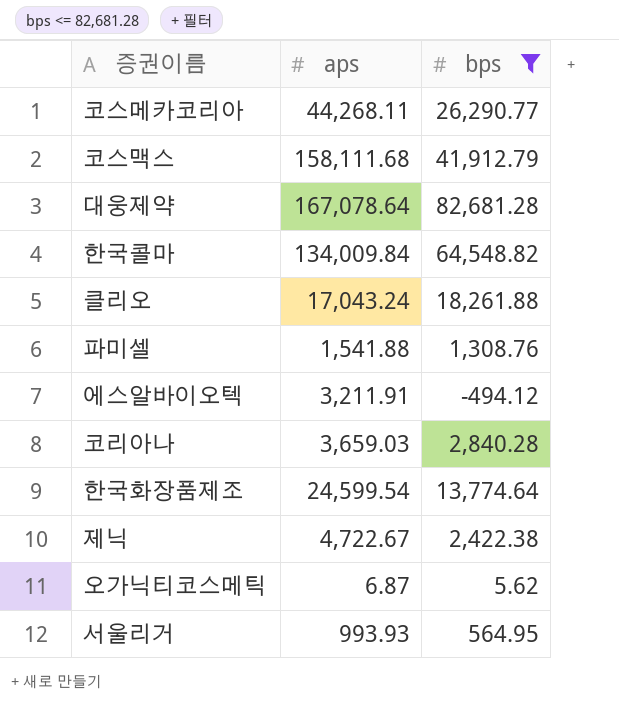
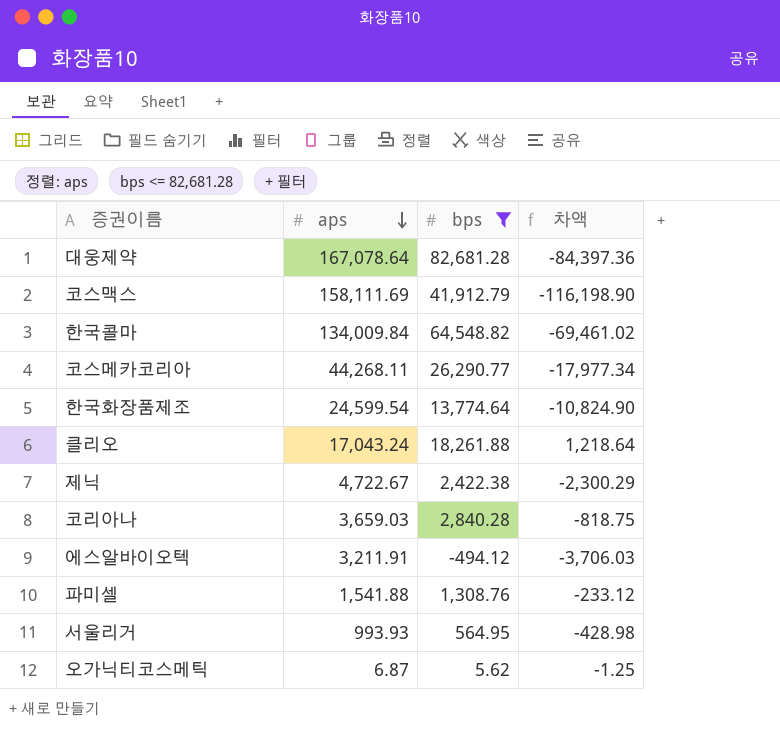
row order: none -> aps descending
column 차액 | formula: none -> [bps] - [aps]
코스맥스 | aps: 158,111.68 -> 158,111.69

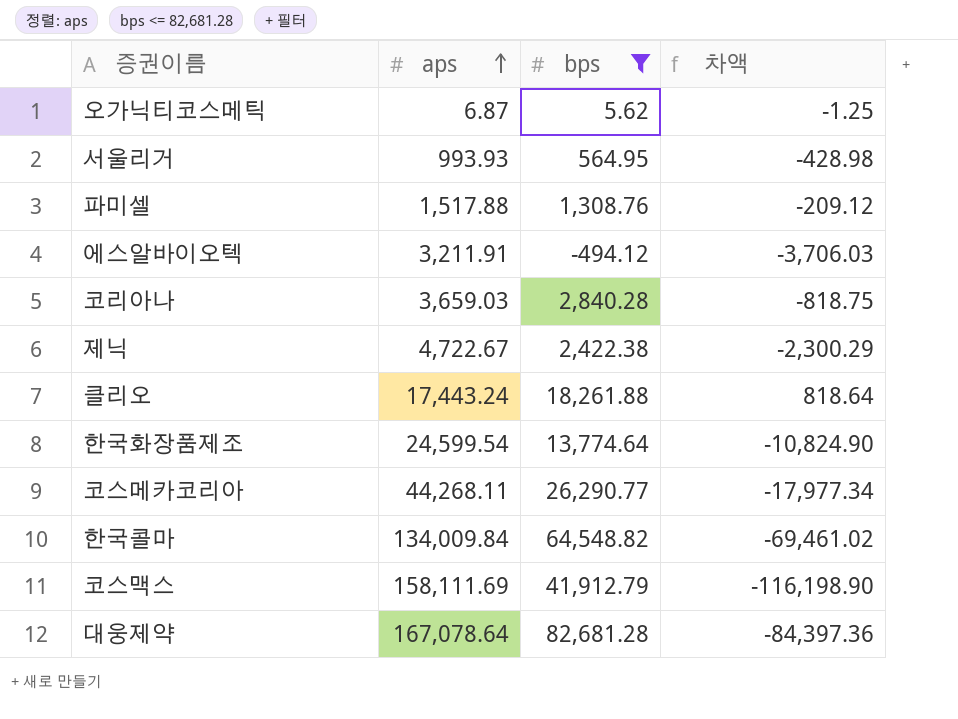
row order: aps descending -> aps ascending
파미셀 | aps: 1,541.88 -> 1,517.88
파미셀 | 차액: -233.12 -> -209.12
클리오 | aps: 17,043.24 -> 17,443.24
클리오 | 차액: 1,218.64 -> 818.64

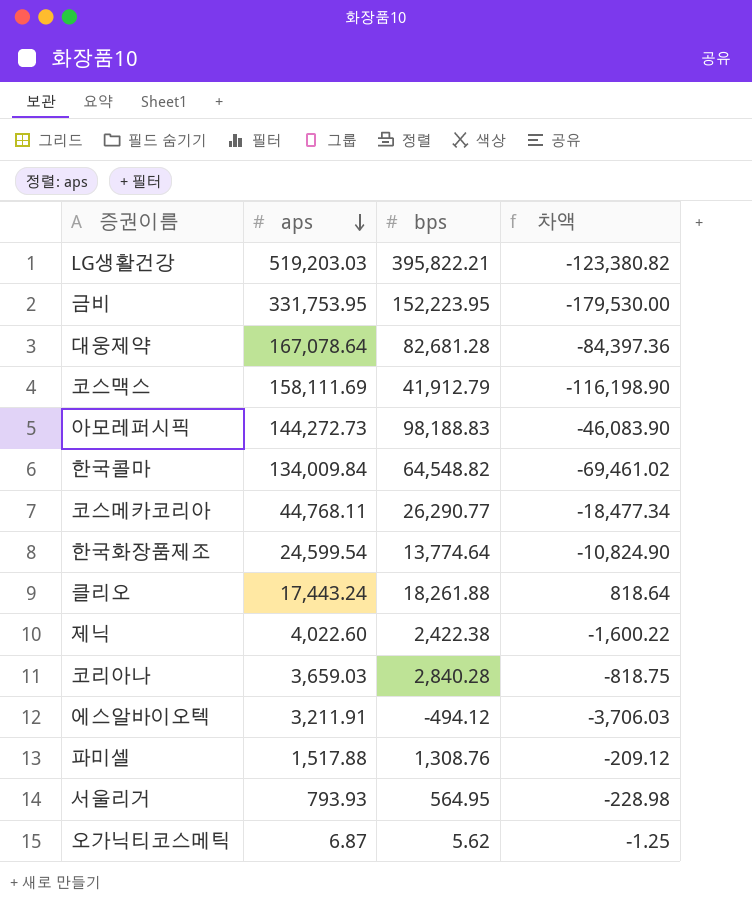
filter: bps <= 82,681.28 -> none
row order: aps ascending -> aps descending
코스메카코리아 | aps: 44,268.11 -> 44,768.11
코스메카코리아 | 차액: -17,977.34 -> -18,477.34
제닉 | aps: 4,722.67 -> 4,022.60
제닉 | 차액: -2,300.29 -> -1,600.22
서울리거 | aps: 993.93 -> 793.93
서울리거 | 차액: -428.98 -> -228.98

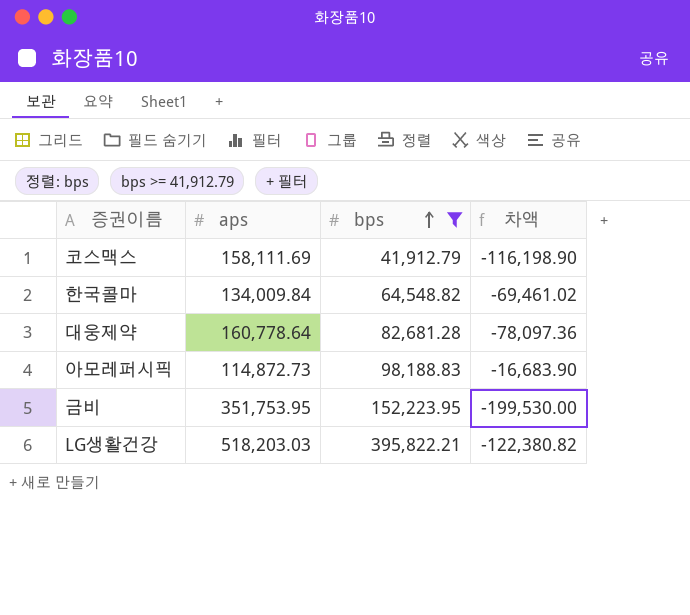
filter: none -> bps >= 41,912.79
row order: aps descending -> bps ascending
대웅제약 | aps: 167,078.64 -> 160,778.64
대웅제약 | 차액: -84,397.36 -> -78,097.36
아모레퍼시픽 | aps: 144,272.73 -> 114,872.73
아모레퍼시픽 | 차액: -46,083.90 -> -16,683.90
금비 | aps: 331,753.95 -> 351,753.95
금비 | 차액: -179,530.00 -> -199,530.00
LG생활건강 | aps: 519,203.03 -> 518,203.03
LG생활건강 | 차액: -123,380.82 -> -122,380.82

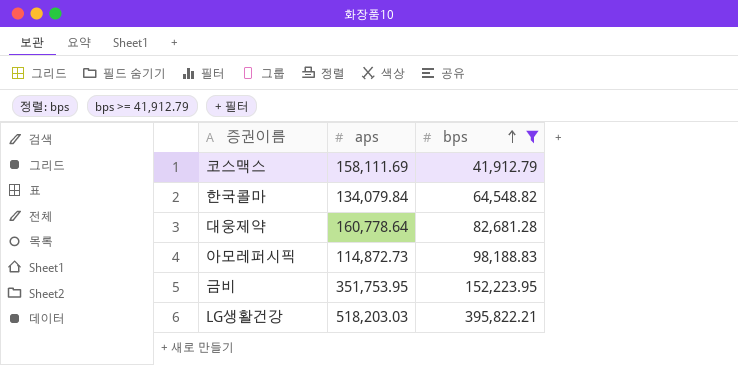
column 차액 | formula: [bps] - [aps] -> none
한국콜마 | aps: 134,009.84 -> 134,079.84

